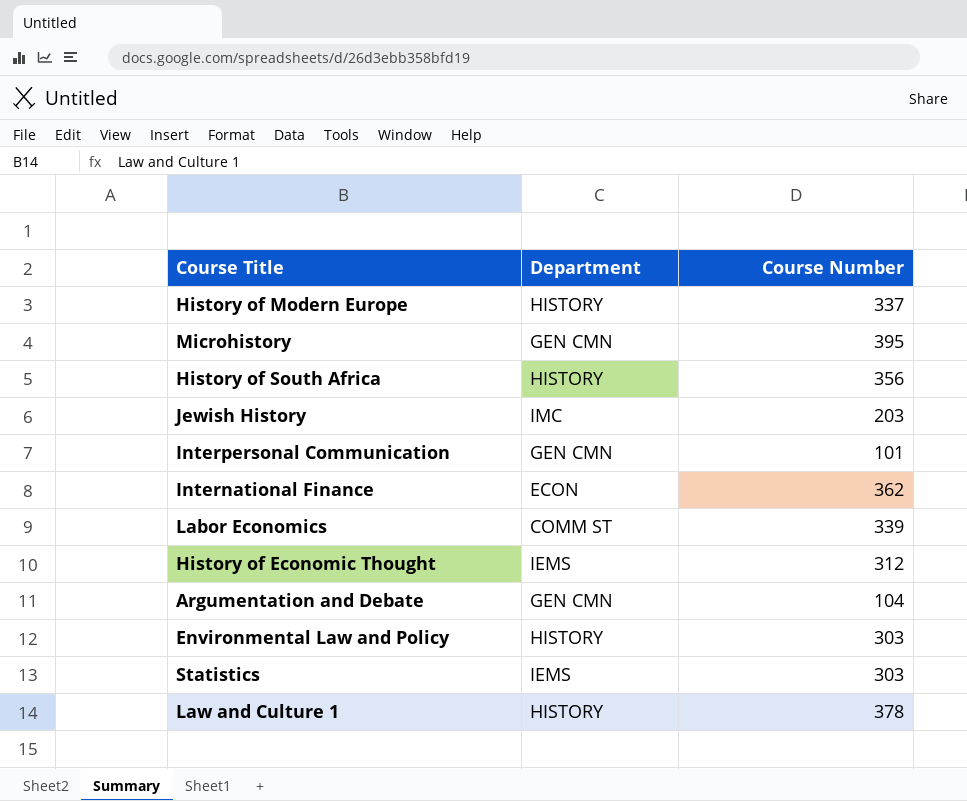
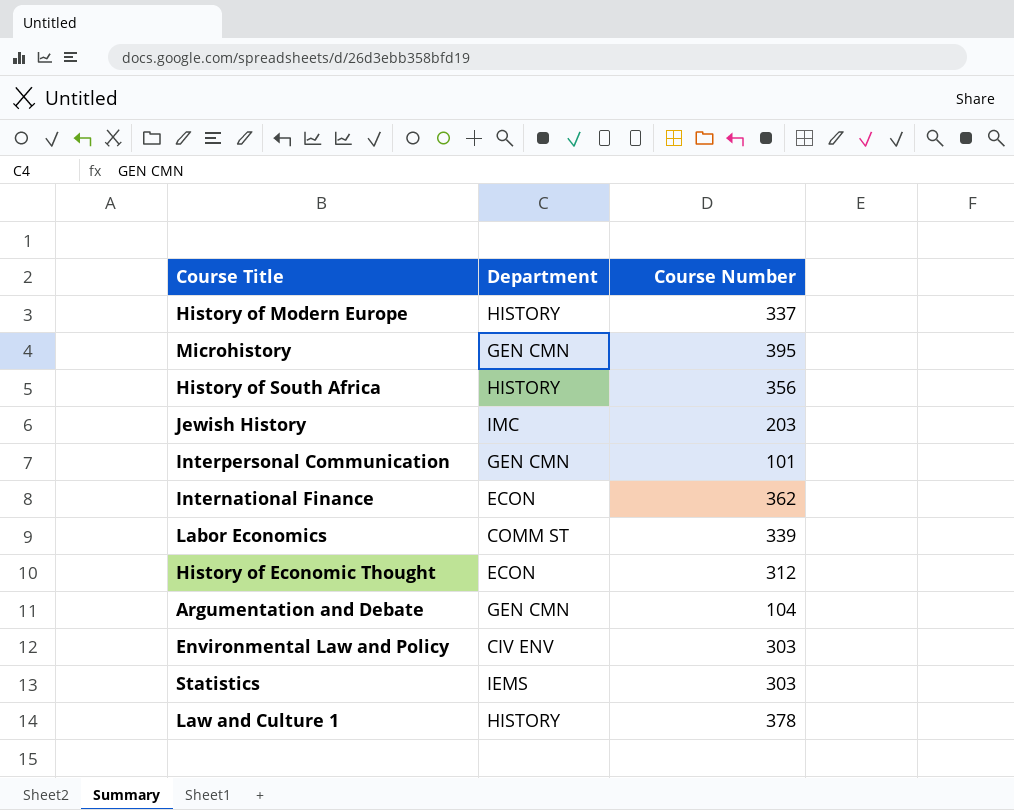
History of Economic Thought | Department: IEMS -> ECON
Environmental Law and Policy | Department: HISTORY -> CIV ENV

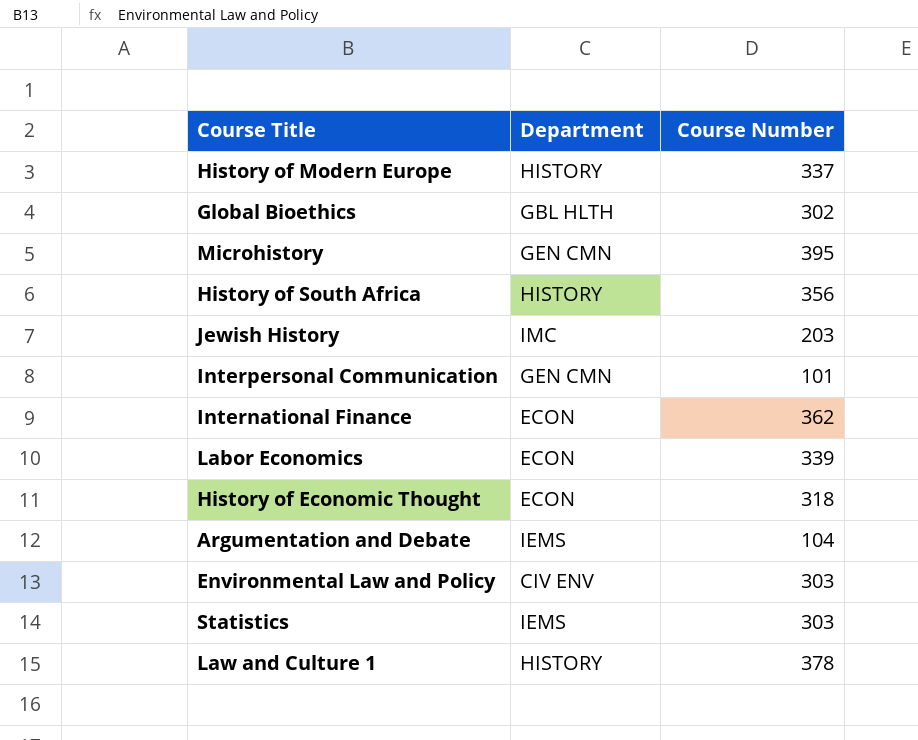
row Global Bioethics: none -> GBL HLTH | 302
Labor Economics | Department: COMM ST -> ECON
History of Economic Thought | Course Number: 312 -> 318
Argumentation and Debate | Department: GEN CMN -> IEMS

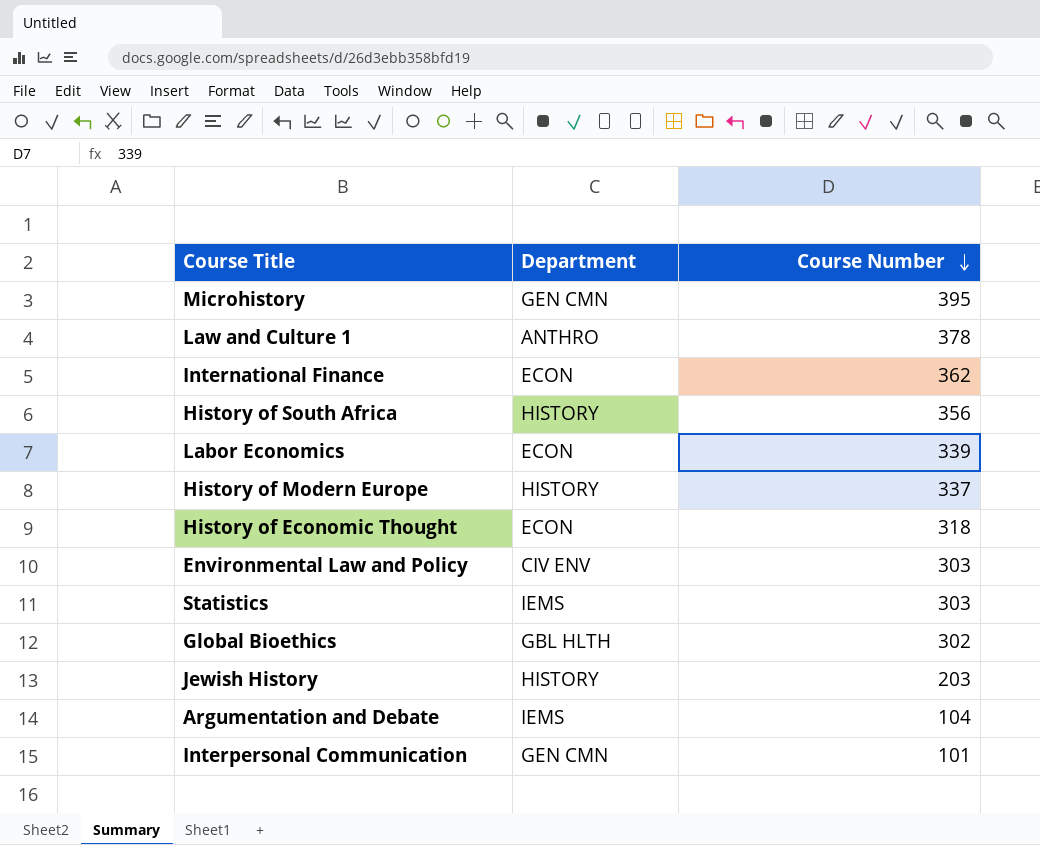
row order: none -> Course Number descending
Law and Culture 1 | Department: HISTORY -> ANTHRO
Jewish History | Department: IMC -> HISTORY

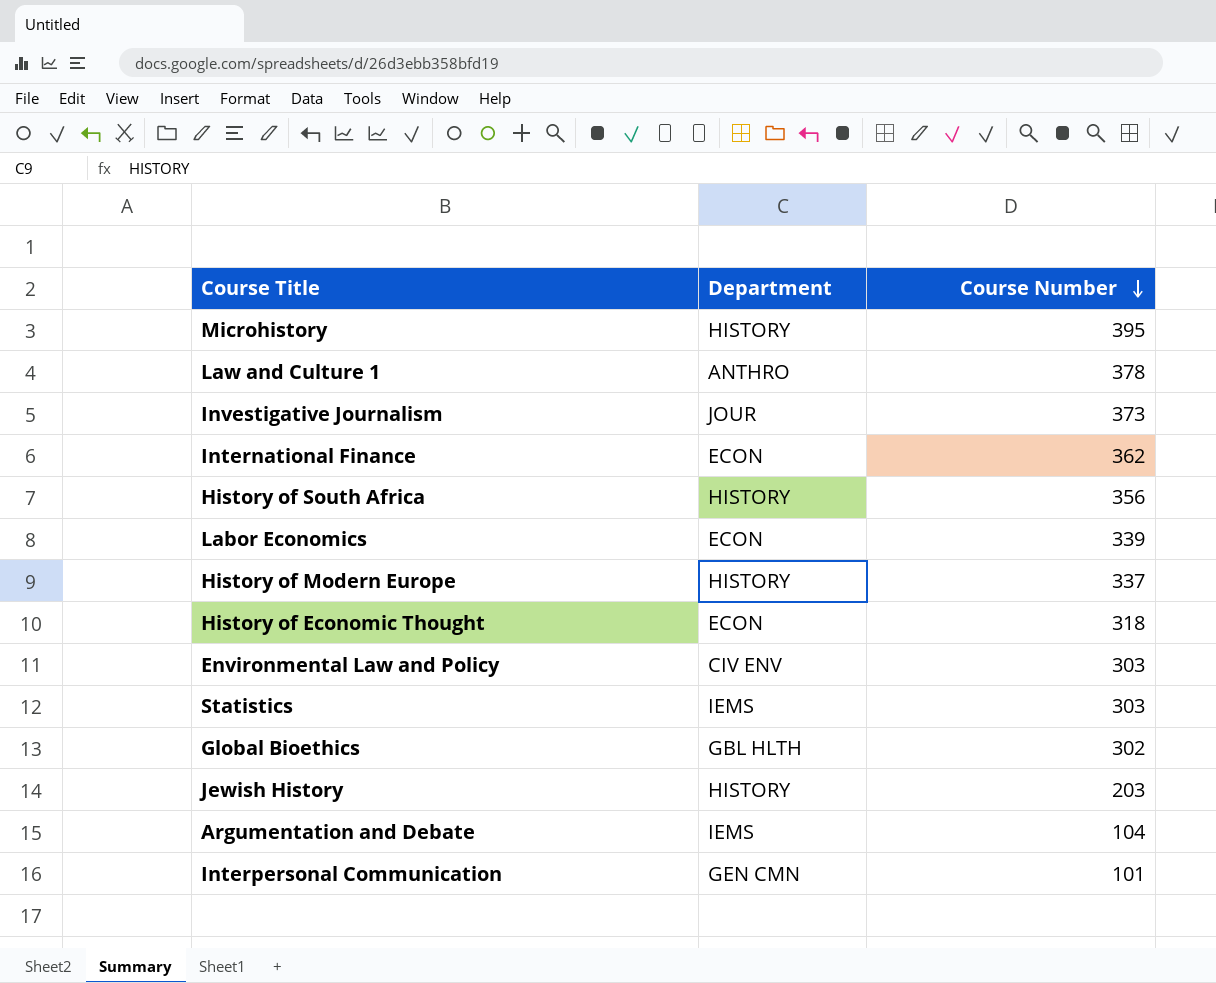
Microhistory | Department: GEN CMN -> HISTORY
row Investigative Journalism: none -> JOUR | 373

